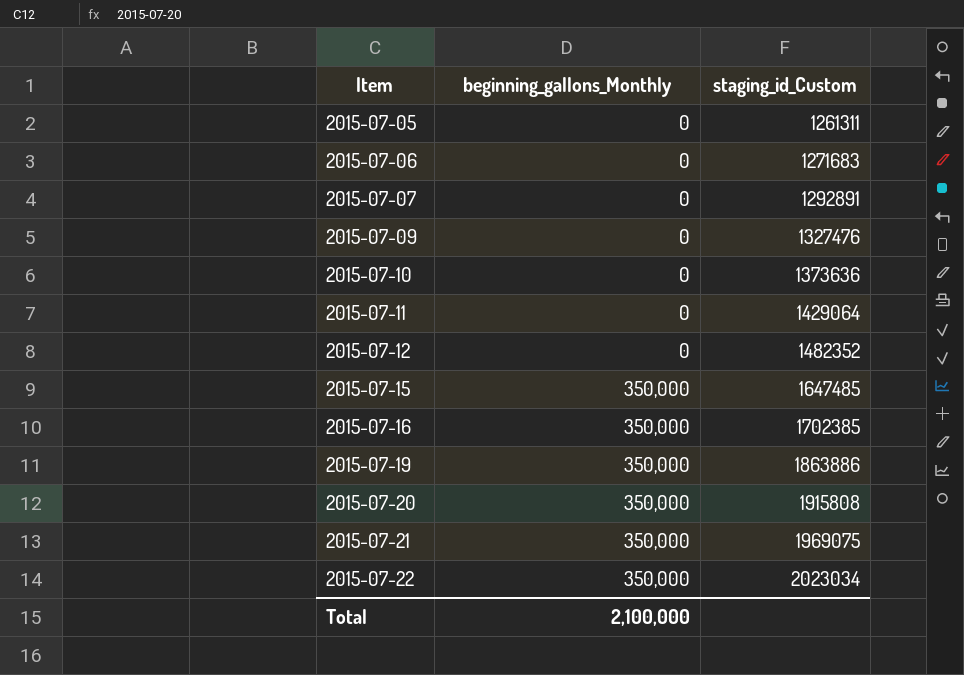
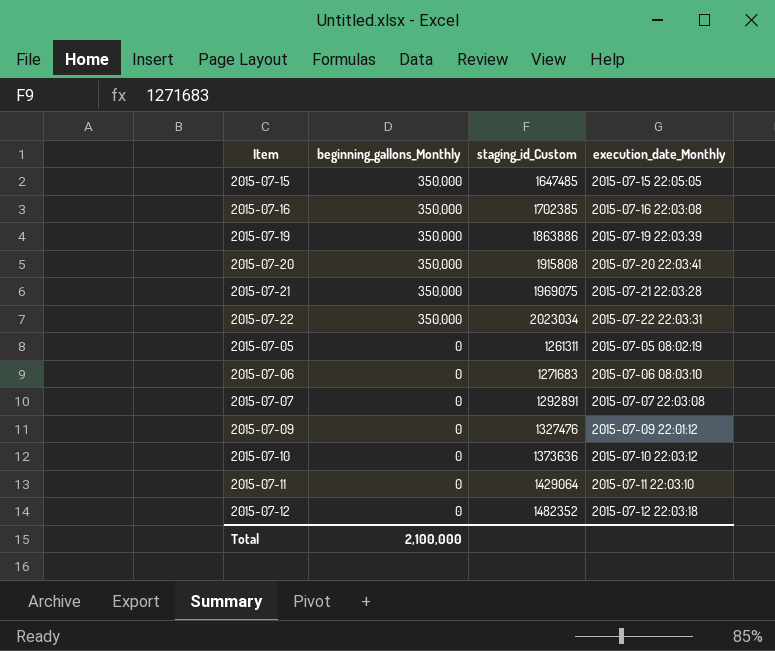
row order: Item ascending -> beginning_gallons_Monthly descending
column execution_date_Monthly | position: none -> 4

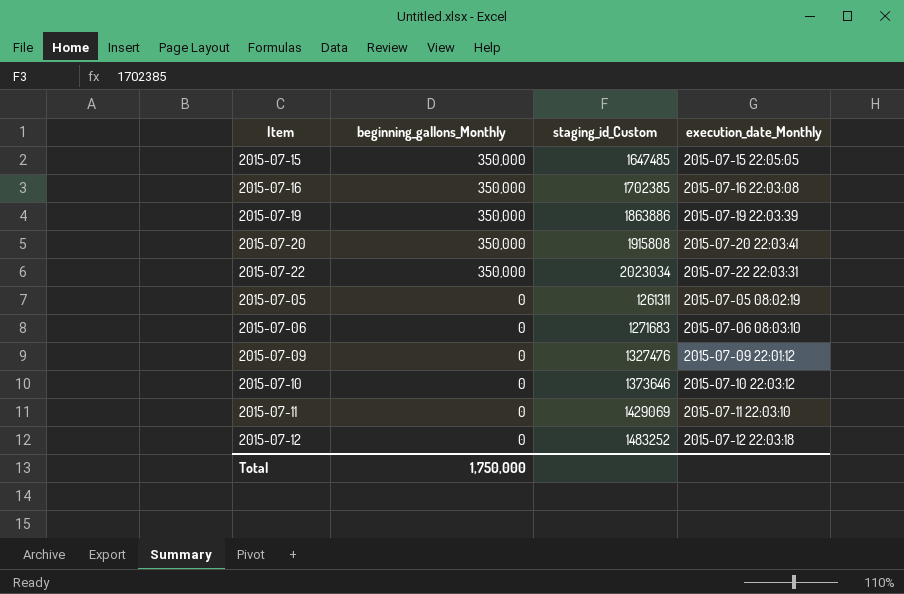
row 2015-07-21: 350,000 | 1969075 | 2015-07-21 22:03:28 -> none
row 2015-07-07: 0 | 1292891 | 2015-07-07 22:03:08 -> none
2015-07-10 | staging_id_Custom: 1373636 -> 1373646
2015-07-11 | staging_id_Custom: 1429064 -> 1429069
2015-07-12 | staging_id_Custom: 1482352 -> 1483252
Total | beginning_gallons_Monthly: 2,100,000 -> 1,750,000

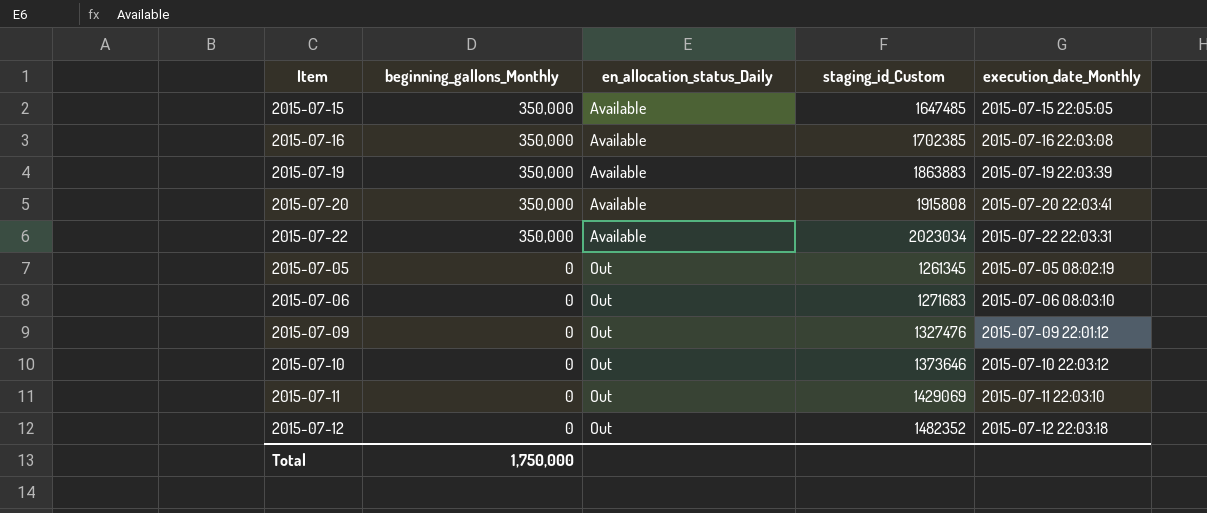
column en_allocation_status_Daily | position: none -> 3
2015-07-19 | staging_id_Custom: 1863886 -> 1863883
2015-07-05 | staging_id_Custom: 1261311 -> 1261345
2015-07-12 | staging_id_Custom: 1483252 -> 1482352

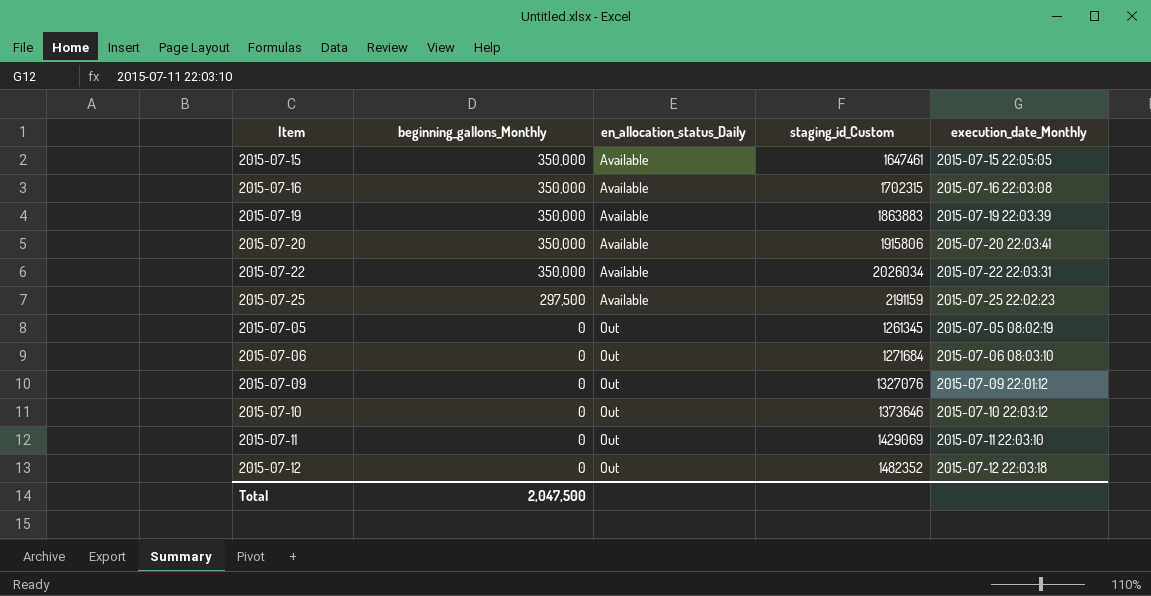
2015-07-15 | staging_id_Custom: 1647485 -> 1647461
2015-07-16 | staging_id_Custom: 1702385 -> 1702315
2015-07-20 | staging_id_Custom: 1915808 -> 1915806
2015-07-22 | staging_id_Custom: 2023034 -> 2026034
row 2015-07-25: none -> 297,500 | Available | 2191159 | 2015-07-25 22:02:23
2015-07-06 | staging_id_Custom: 1271683 -> 1271684
2015-07-09 | staging_id_Custom: 1327476 -> 1327076
Total | beginning_gallons_Monthly: 1,750,000 -> 2,047,500

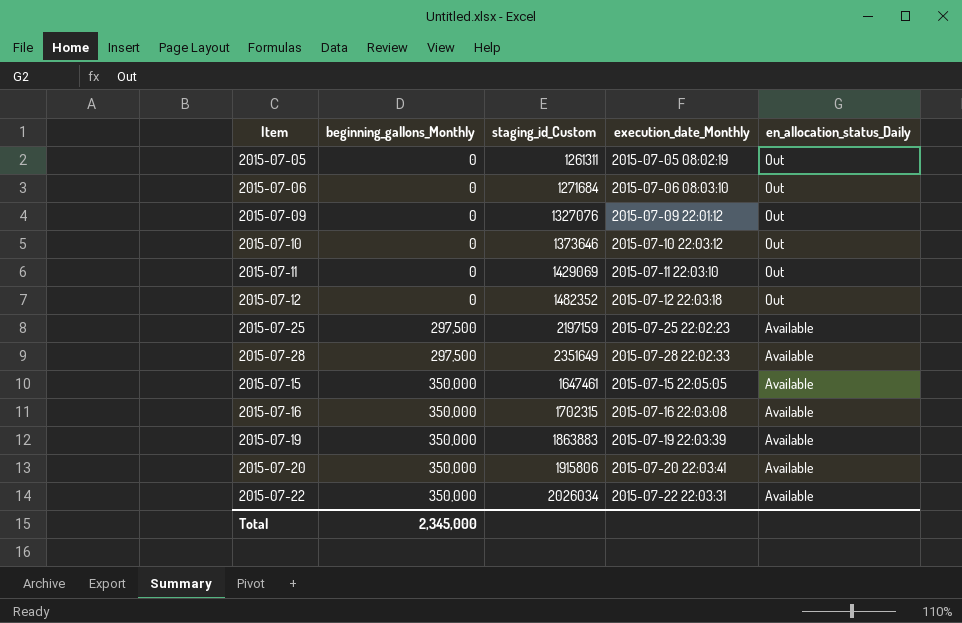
row order: beginning_gallons_Monthly descending -> beginning_gallons_Monthly ascending
column en_allocation_status_Daily | position: 3 -> 5
2015-07-05 | staging_id_Custom: 1261345 -> 1261311
2015-07-25 | staging_id_Custom: 2191159 -> 2197159
row 2015-07-28: none -> 297,500 | 2351649 | 2015-07-28 22:02:33 | Available
Total | beginning_gallons_Monthly: 2,047,500 -> 2,345,000

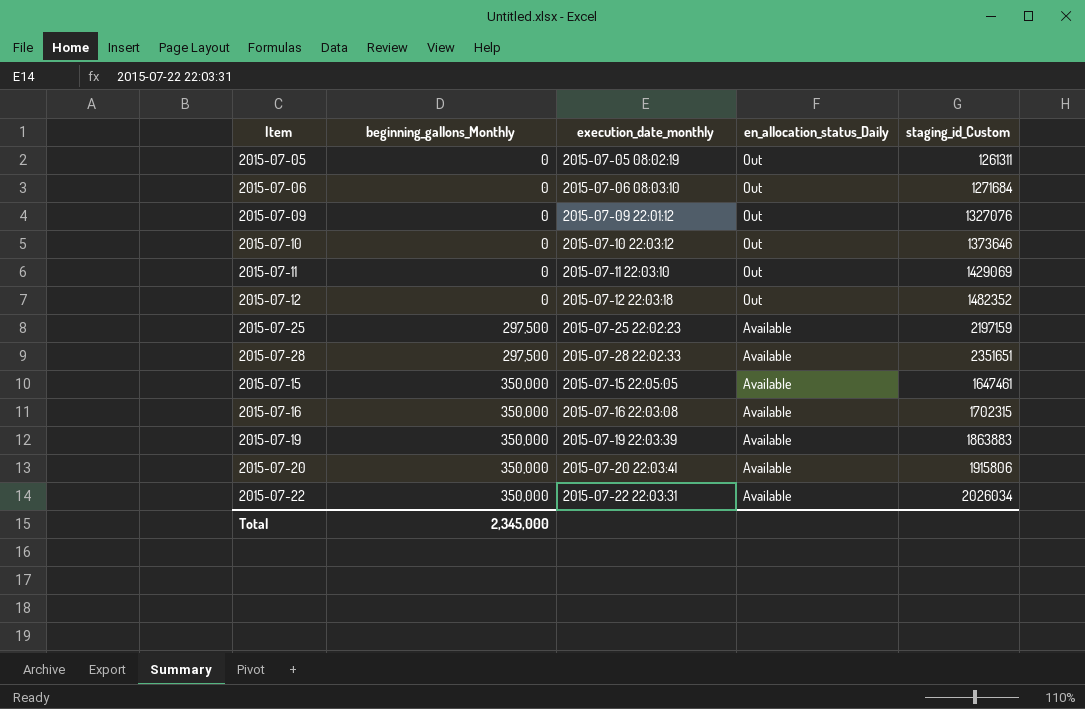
column name: execution_date_Monthly -> execution_date_monthly
column staging_id_Custom | position: 3 -> 5
2015-07-28 | staging_id_Custom: 2351649 -> 2351651

